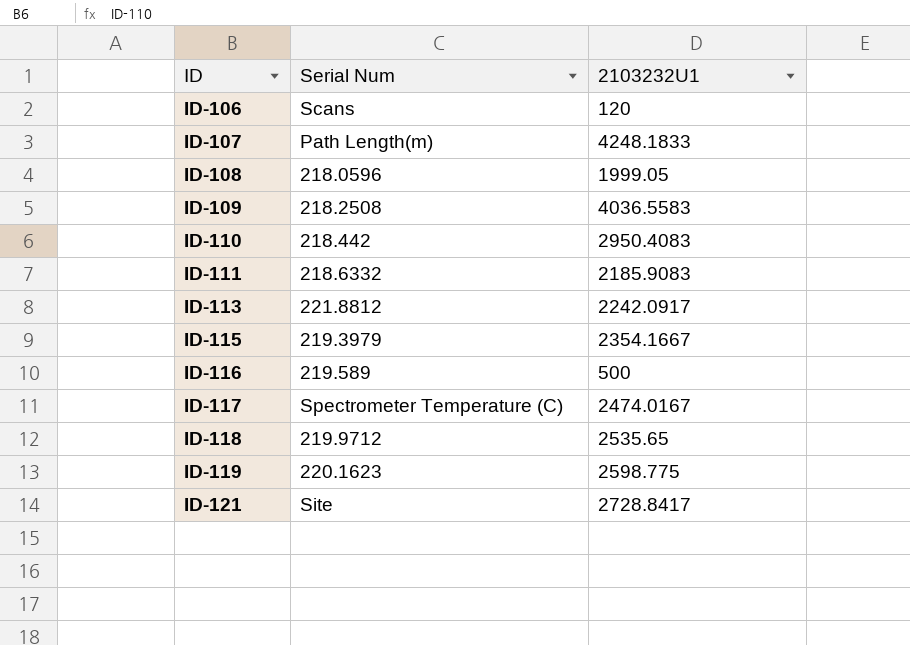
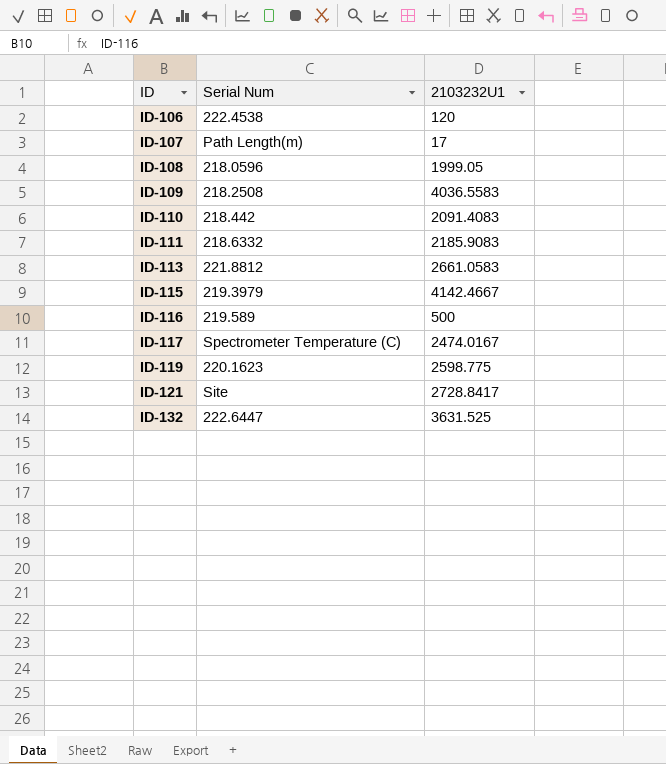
row ID-118: 219.9712 | 2535.65 -> none
ID-106 | Serial Num: Scans -> 222.4538
ID-107 | 2103232U1: 4248.1833 -> 17
ID-110 | 2103232U1: 2950.4083 -> 2091.4083
ID-113 | 2103232U1: 2242.0917 -> 2661.0583
ID-115 | 2103232U1: 2354.1667 -> 4142.4667
row ID-132: none -> 222.6447 | 3631.525

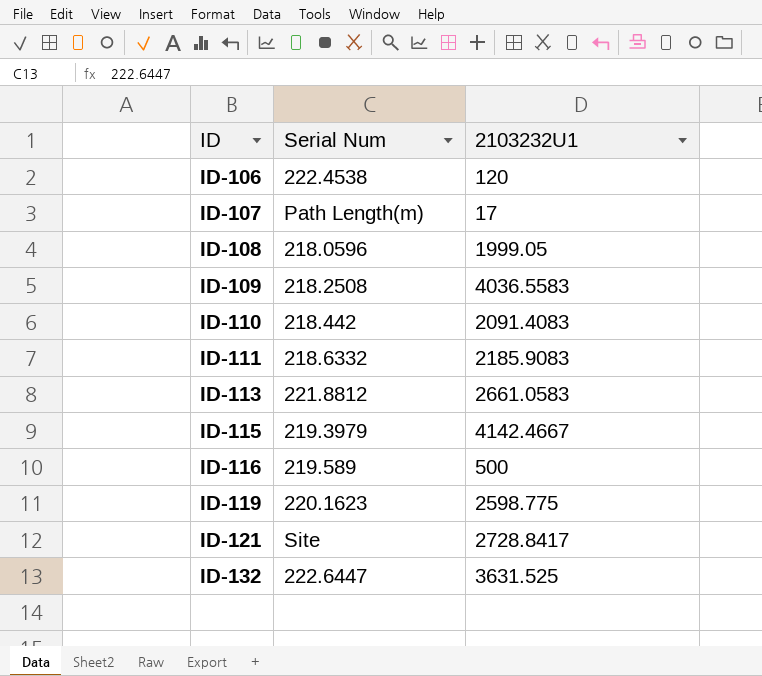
row ID-117: Spectrometer Temperature (C) | 2474.0167 -> none

